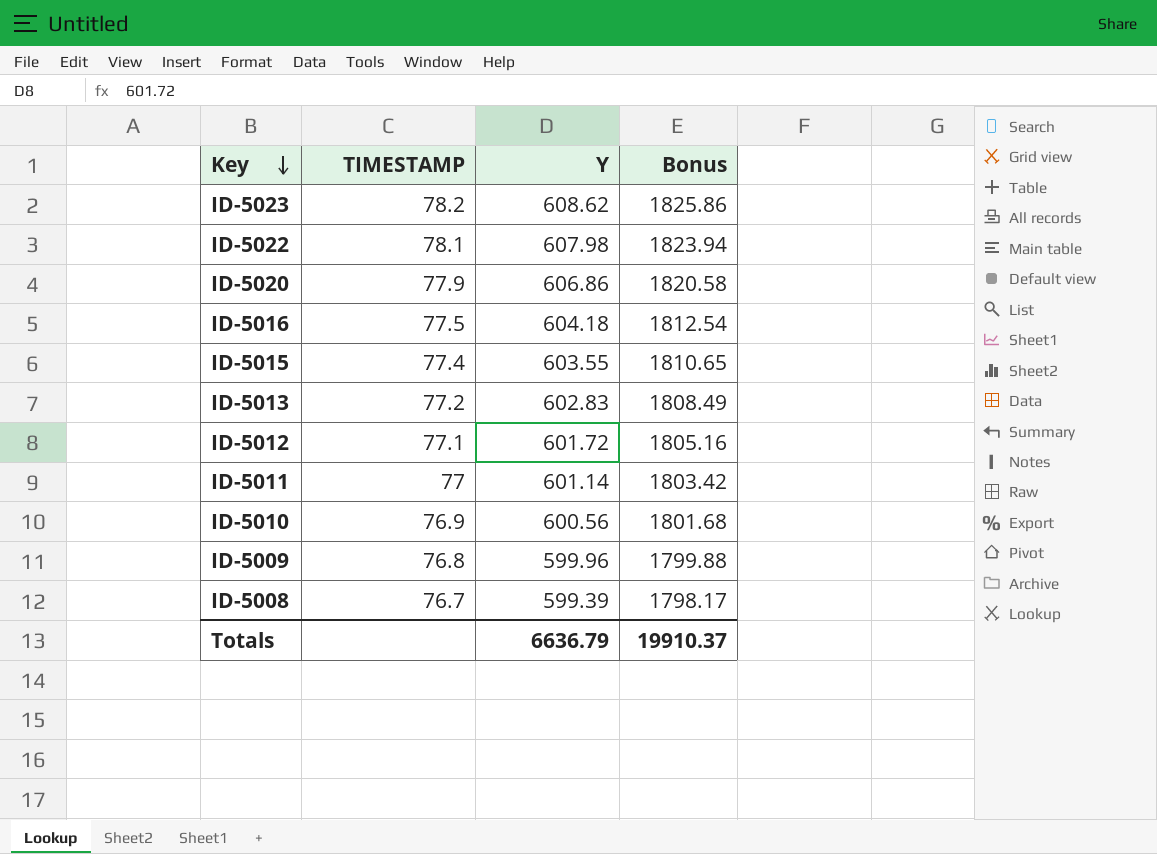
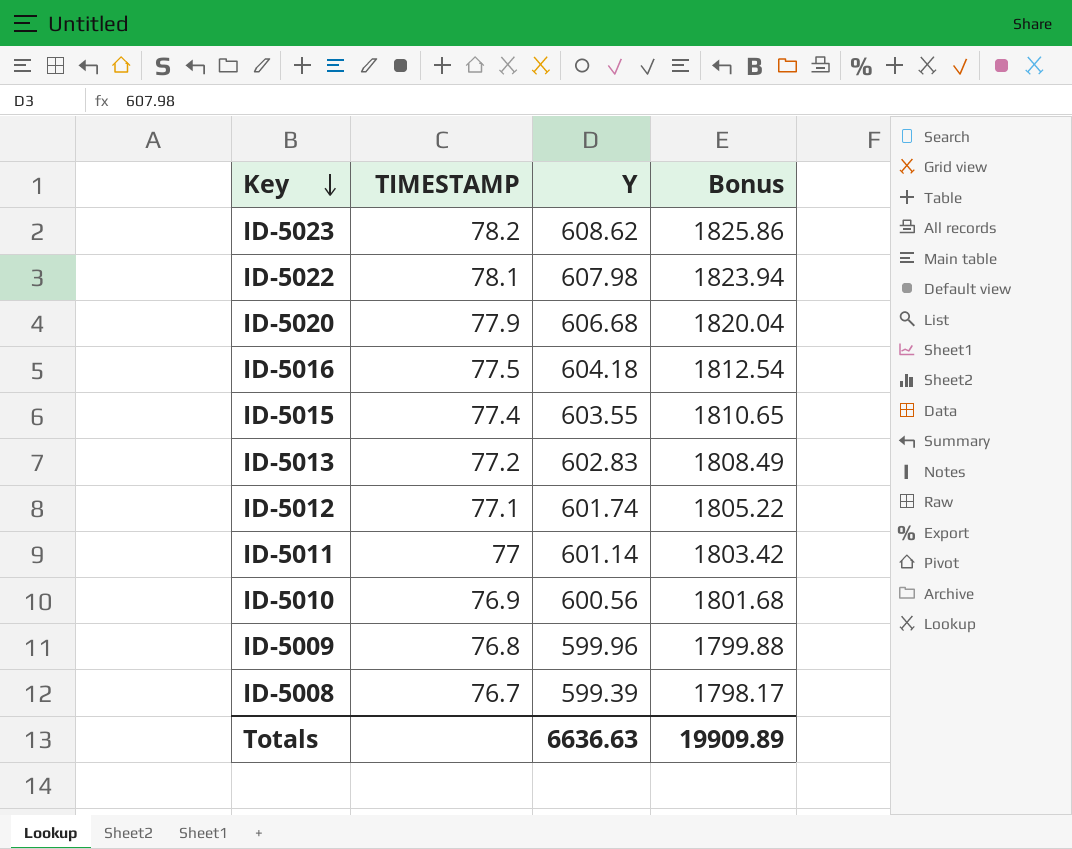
ID-5020 | Y: 606.86 -> 606.68
ID-5020 | Bonus: 1820.58 -> 1820.04
ID-5012 | Y: 601.72 -> 601.74
ID-5012 | Bonus: 1805.16 -> 1805.22
Totals | Y: 6636.79 -> 6636.63
Totals | Bonus: 19910.37 -> 19909.89

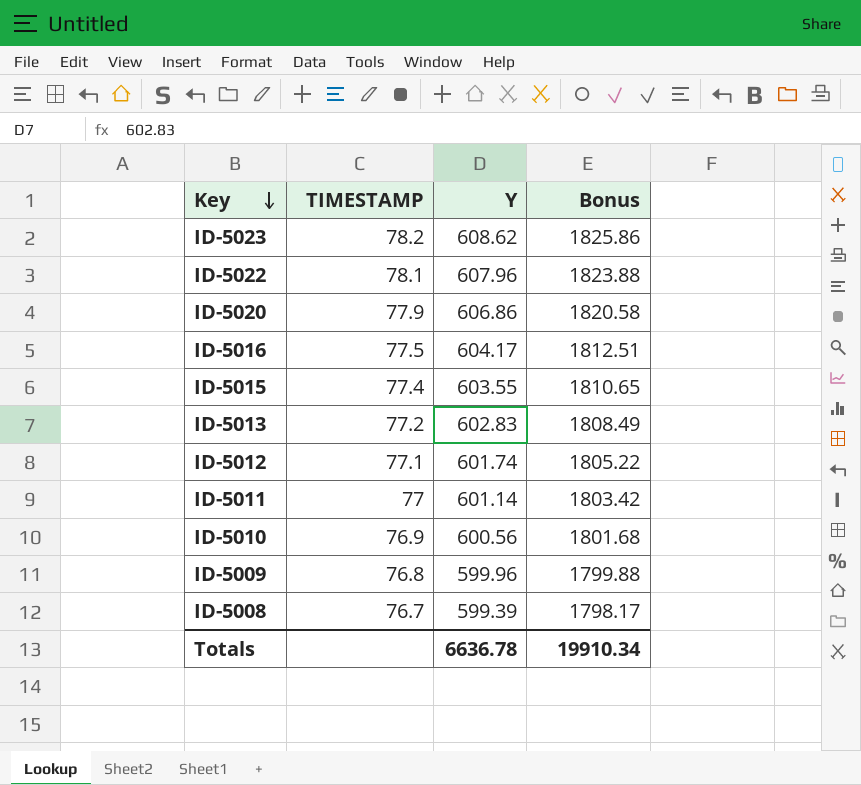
ID-5022 | Y: 607.98 -> 607.96
ID-5022 | Bonus: 1823.94 -> 1823.88
ID-5020 | Y: 606.68 -> 606.86
ID-5020 | Bonus: 1820.04 -> 1820.58
ID-5016 | Y: 604.18 -> 604.17
ID-5016 | Bonus: 1812.54 -> 1812.51
Totals | Y: 6636.63 -> 6636.78
Totals | Bonus: 19909.89 -> 19910.34

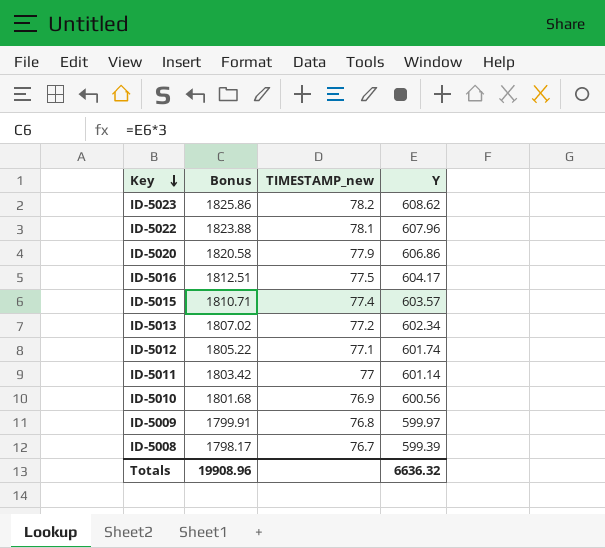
column Bonus | position: 4 -> 2
column name: TIMESTAMP -> TIMESTAMP_new
ID-5015 | Bonus: 1810.65 -> 1810.71
ID-5015 | Y: 603.55 -> 603.57
ID-5013 | Bonus: 1808.49 -> 1807.02
ID-5013 | Y: 602.83 -> 602.34
ID-5009 | Bonus: 1799.88 -> 1799.91
ID-5009 | Y: 599.96 -> 599.97
Totals | Bonus: 19910.34 -> 19908.96
Totals | Y: 6636.78 -> 6636.32

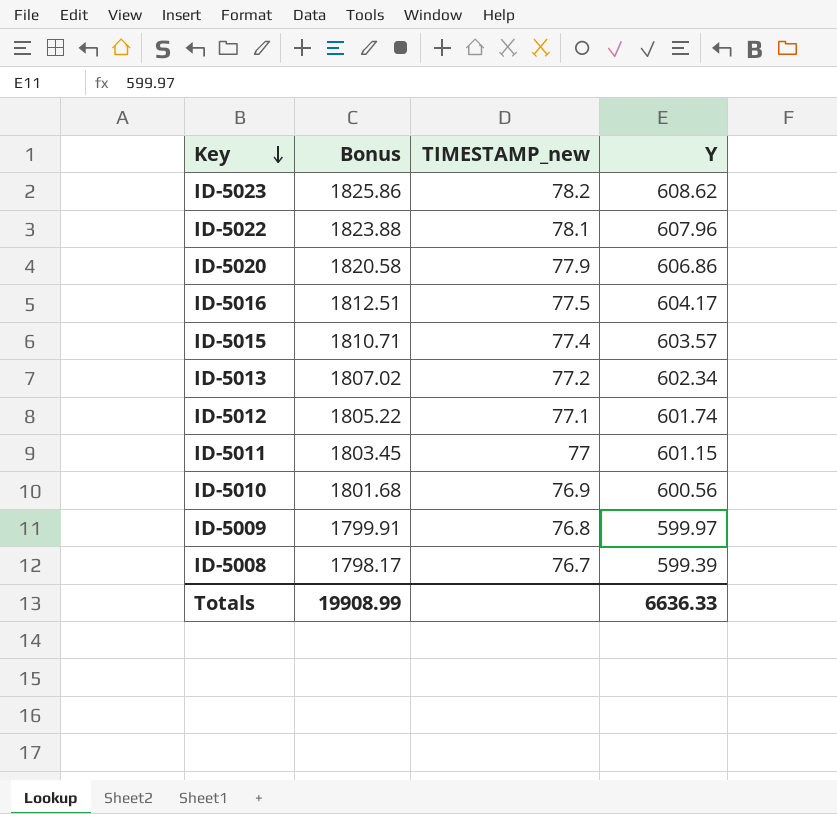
ID-5011 | Bonus: 1803.42 -> 1803.45
ID-5011 | Y: 601.14 -> 601.15
Totals | Bonus: 19908.96 -> 19908.99
Totals | Y: 6636.32 -> 6636.33

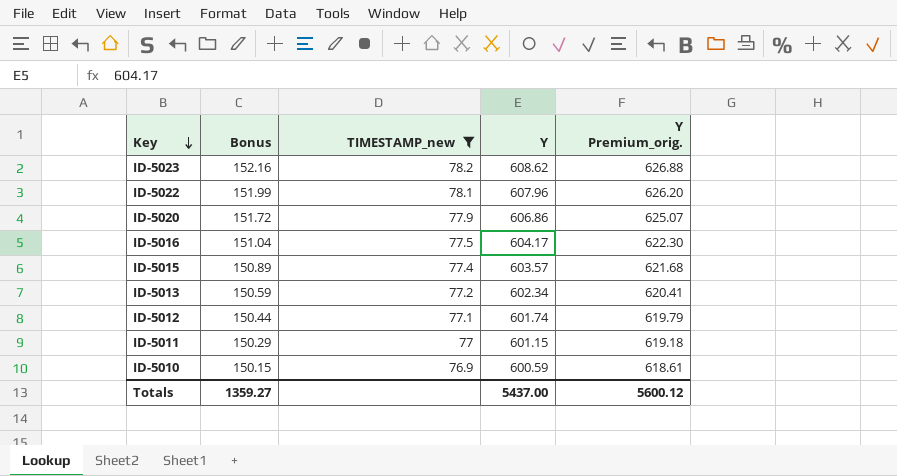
filter: none -> TIMESTAMP_new >= 76.9
column Bonus | formula: [Y] * 3 -> [Y] * 0.25
column Y Premium_orig. | formula: none -> [Y] * 1.03
ID-5010 | Y: 600.56 -> 600.59
Totals | Bonus: 19908.99 -> 1359.27
Totals | Y: 6636.33 -> 5437.00

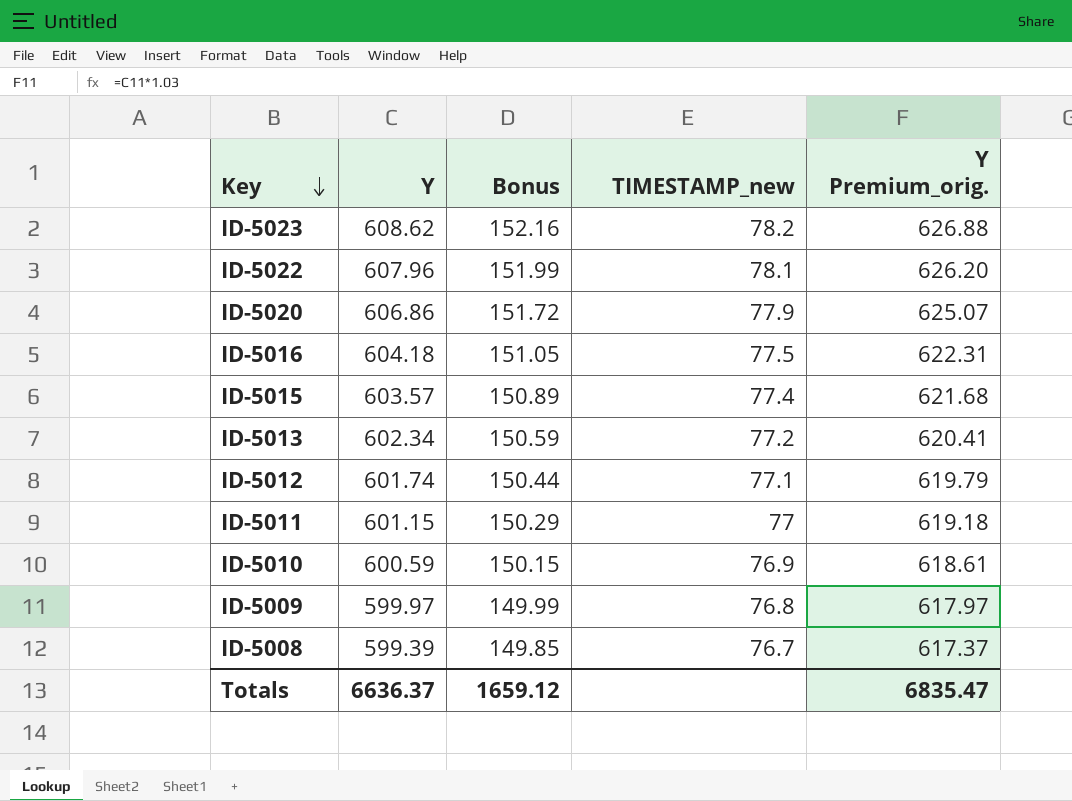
filter: TIMESTAMP_new >= 76.9 -> none
column Y | position: 4 -> 2
ID-5016 | Y: 604.17 -> 604.18
ID-5016 | Bonus: 151.04 -> 151.05
ID-5016 | Y Premium_orig.: 622.30 -> 622.31
Totals | Y: 5437.00 -> 6636.37
Totals | Bonus: 1359.27 -> 1659.12
Totals | Y Premium_orig.: 5600.12 -> 6835.47

